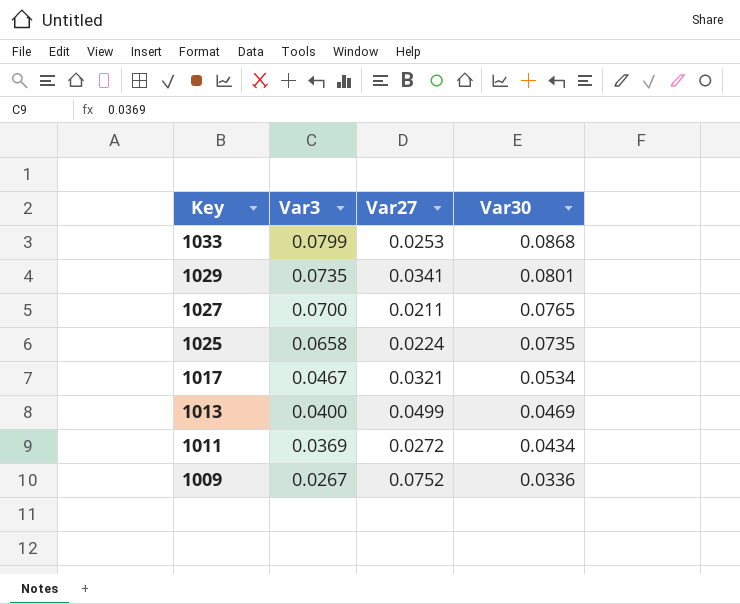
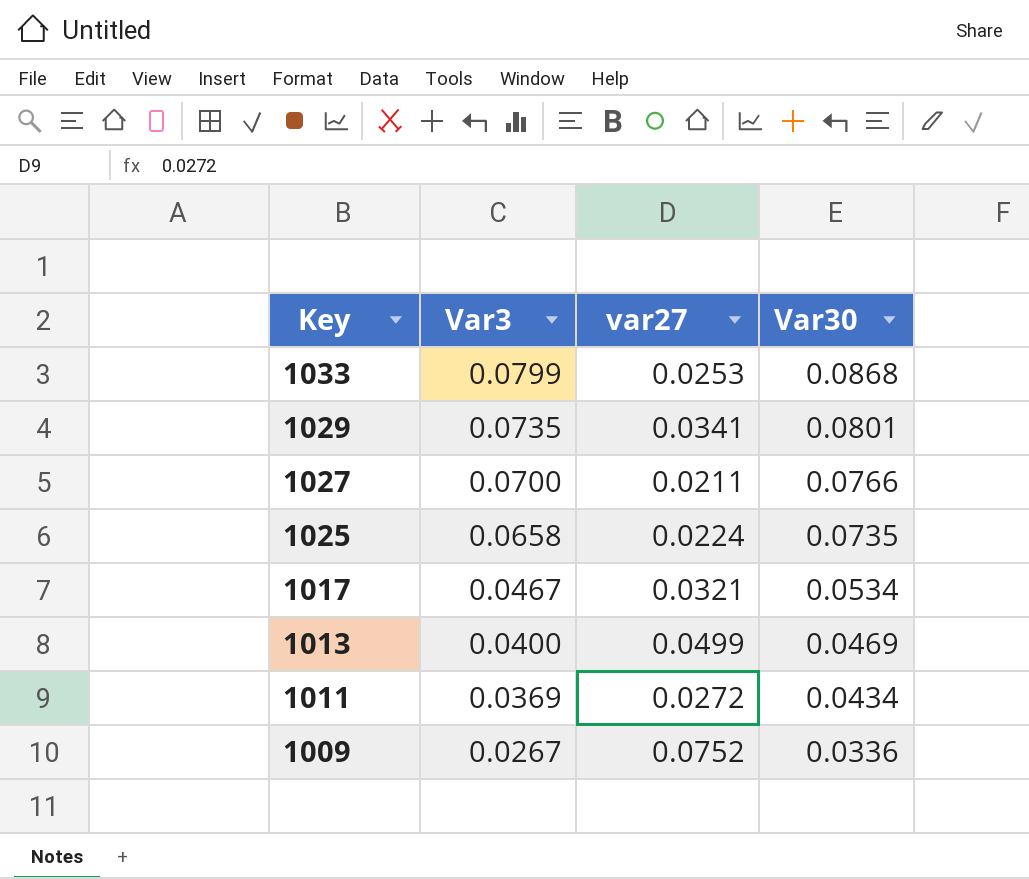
column name: Var27 -> var27
1027 | Var30: 0.0765 -> 0.0766

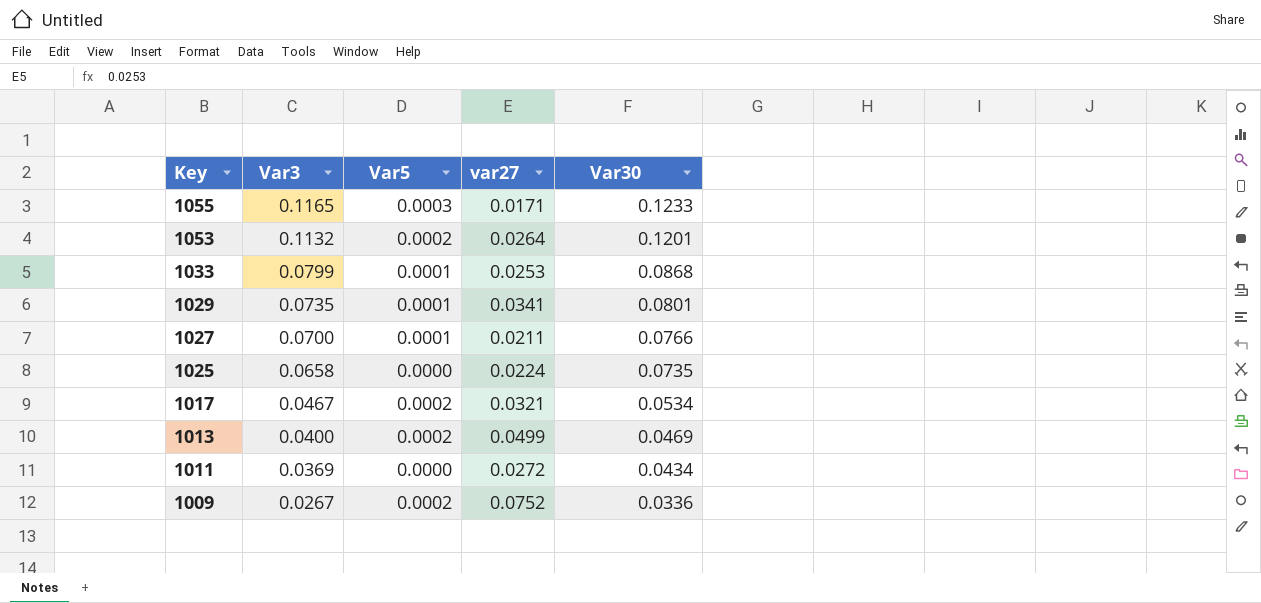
column Var5 | position: none -> 3
row 1055: none -> 0.1165 | 0.0003 | 0.0171 | 0.1233
row 1053: none -> 0.1132 | 0.0002 | 0.0264 | 0.1201

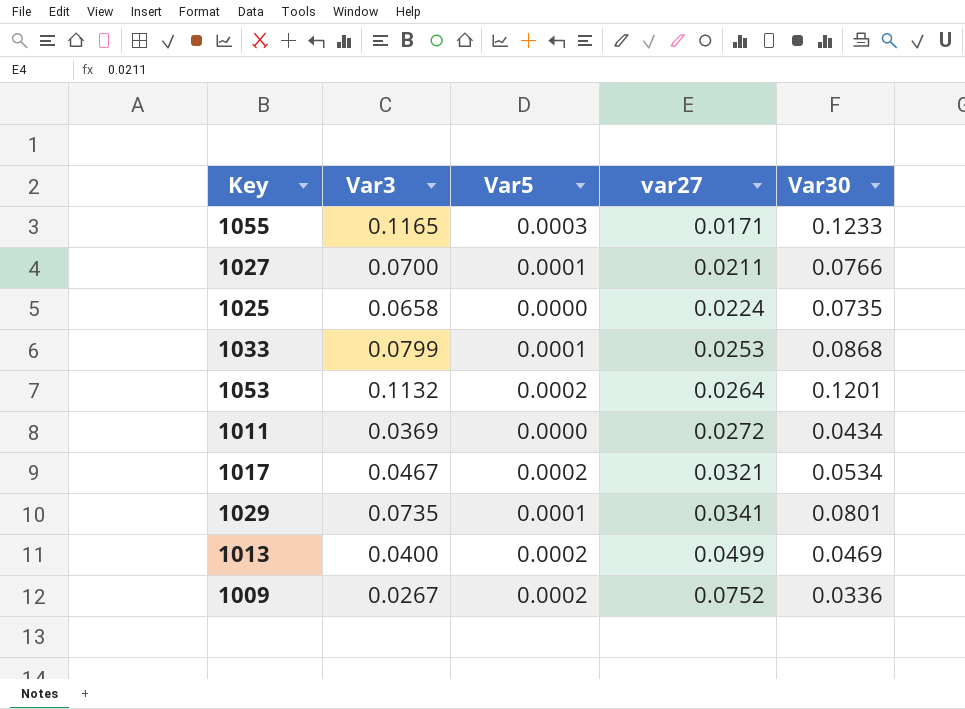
row order: Key descending -> var27 ascending

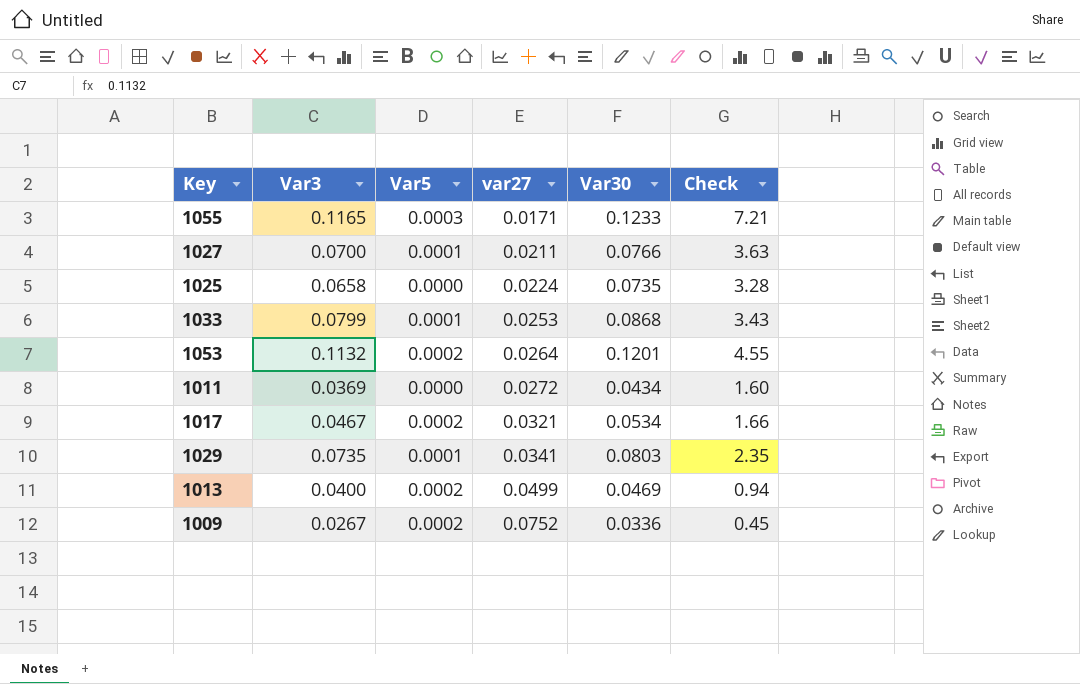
column Check | formula: none -> [Var30] / [var27]
1029 | Var30: 0.0801 -> 0.0803

